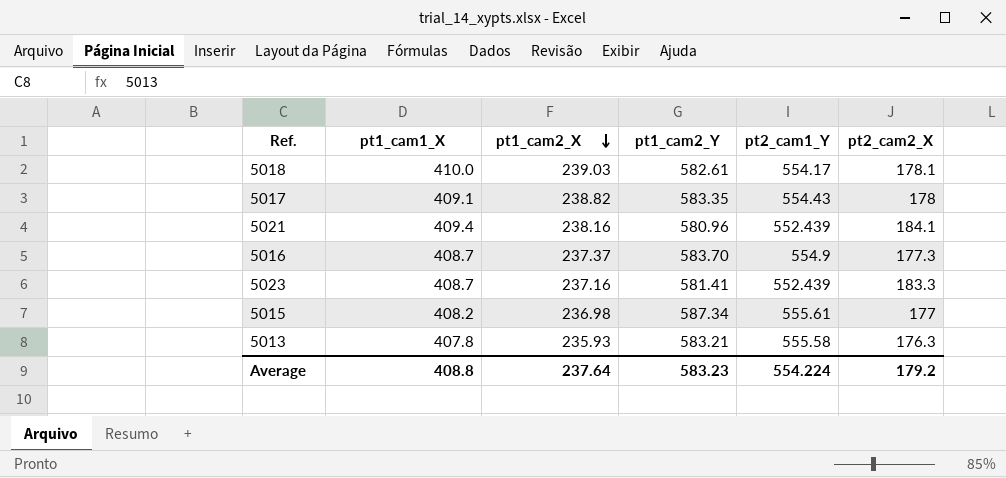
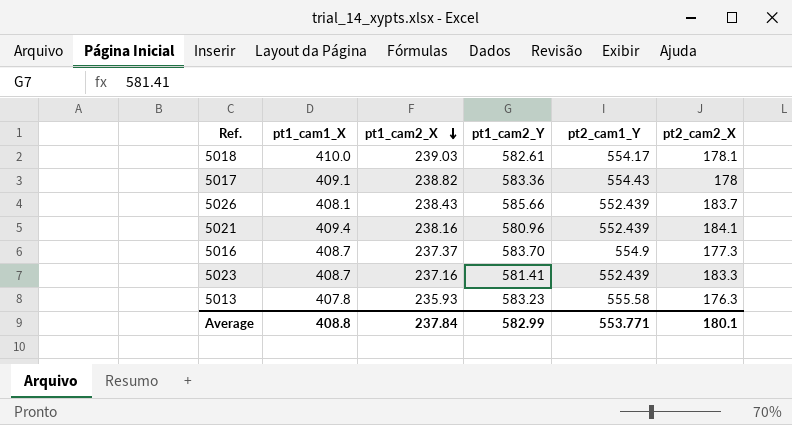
row 5015: 408.2 | 236.98 | 587.34 | 555.61 | 177 -> none
5017 | pt1_cam2_Y: 583.35 -> 583.36
row 5026: none -> 408.1 | 238.43 | 585.66 | 552.439 | 183.7
5013 | pt1_cam2_Y: 583.21 -> 583.23
Average | pt1_cam2_X: 237.64 -> 237.84
Average | pt1_cam2_Y: 583.23 -> 582.99
Average | pt2_cam1_Y: 554.224 -> 553.771
Average | pt2_cam2_X: 179.2 -> 180.1

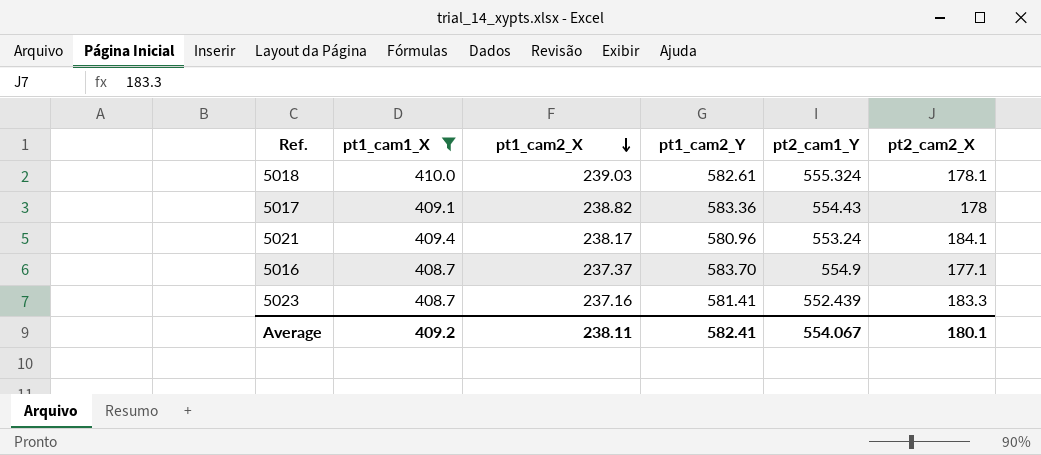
filter: none -> pt1_cam1_X >= 408.7
5018 | pt2_cam1_Y: 554.17 -> 555.324
5021 | pt1_cam2_X: 238.16 -> 238.17
5021 | pt2_cam1_Y: 552.439 -> 553.24
5016 | pt2_cam2_X: 177.3 -> 177.1
Average | pt1_cam1_X: 408.8 -> 409.2
Average | pt1_cam2_X: 237.84 -> 238.11
Average | pt1_cam2_Y: 582.99 -> 582.41
Average | pt2_cam1_Y: 553.771 -> 554.067

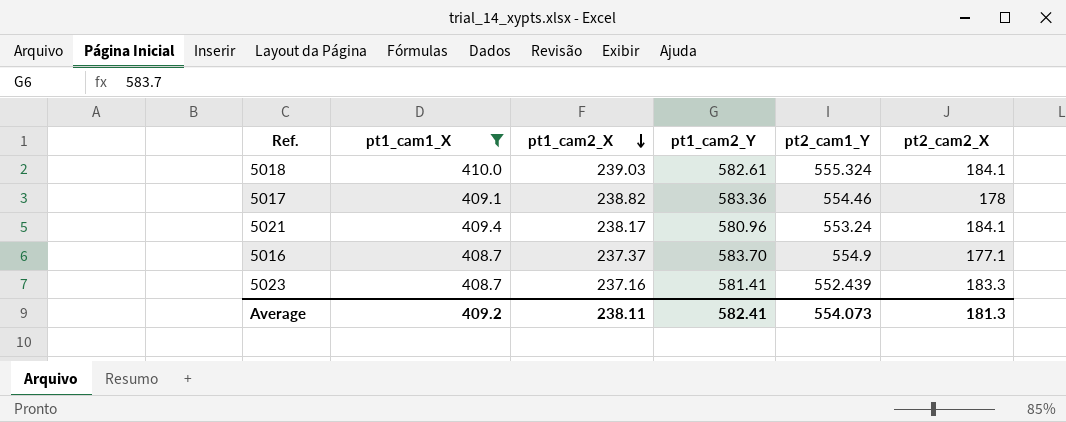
5018 | pt2_cam2_X: 178.1 -> 184.1
5017 | pt2_cam1_Y: 554.43 -> 554.46
Average | pt2_cam1_Y: 554.067 -> 554.073
Average | pt2_cam2_X: 180.1 -> 181.3

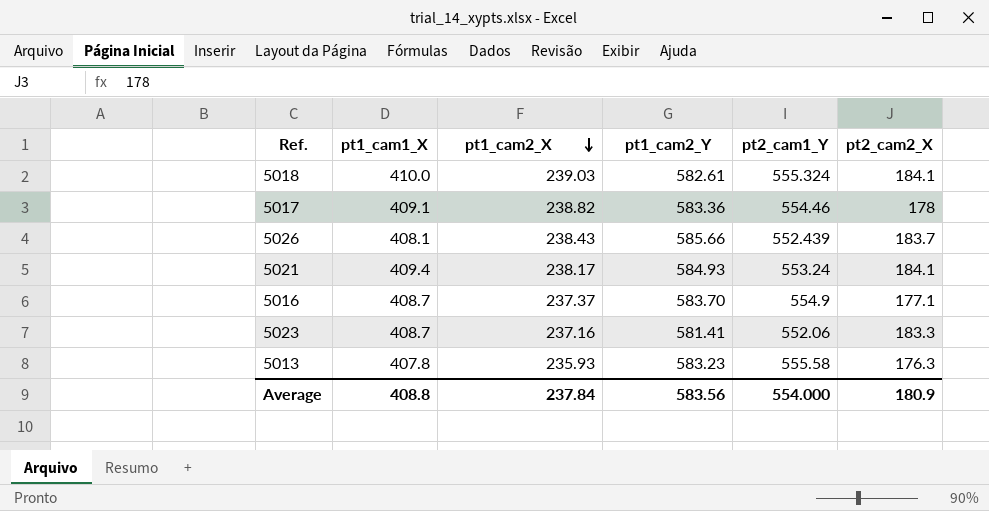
filter: pt1_cam1_X >= 408.7 -> none
5021 | pt1_cam2_Y: 580.96 -> 584.93
5023 | pt2_cam1_Y: 552.439 -> 552.06
Average | pt1_cam1_X: 409.2 -> 408.8
Average | pt1_cam2_X: 238.11 -> 237.84
Average | pt1_cam2_Y: 582.41 -> 583.56
Average | pt2_cam1_Y: 554.073 -> 554.000
Average | pt2_cam2_X: 181.3 -> 180.9

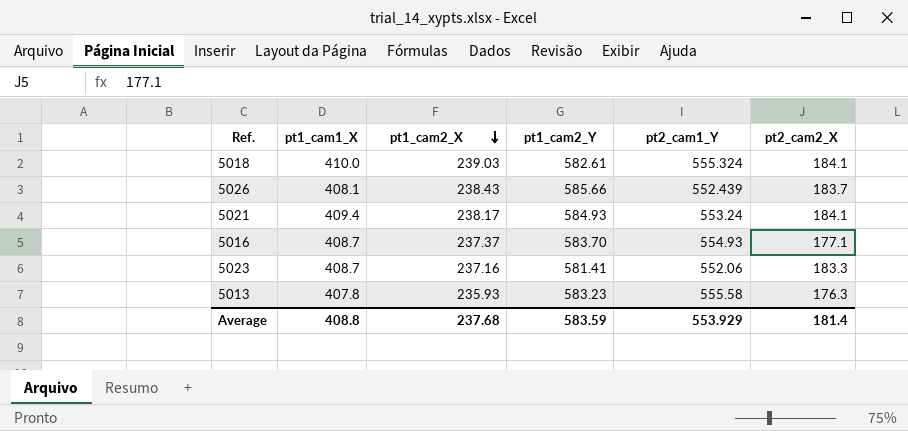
row 5017: 409.1 | 238.82 | 583.36 | 554.46 | 178 -> none
5016 | pt2_cam1_Y: 554.9 -> 554.93
Average | pt1_cam2_X: 237.84 -> 237.68
Average | pt1_cam2_Y: 583.56 -> 583.59
Average | pt2_cam1_Y: 554.000 -> 553.929
Average | pt2_cam2_X: 180.9 -> 181.4

